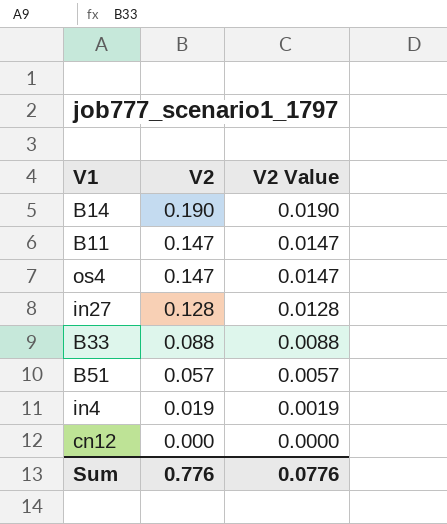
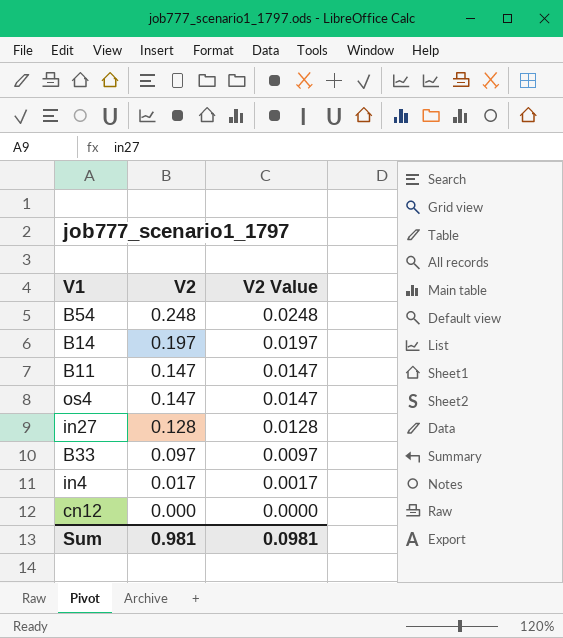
row B51: 0.057 | 0.0057 -> none
row B54: none -> 0.248 | 0.0248
B14 | V2: 0.190 -> 0.197
B14 | V2 Value: 0.0190 -> 0.0197
B33 | V2: 0.088 -> 0.097
B33 | V2 Value: 0.0088 -> 0.0097
in4 | V2: 0.019 -> 0.017
in4 | V2 Value: 0.0019 -> 0.0017
Sum | V2: 0.776 -> 0.981
Sum | V2 Value: 0.0776 -> 0.0981

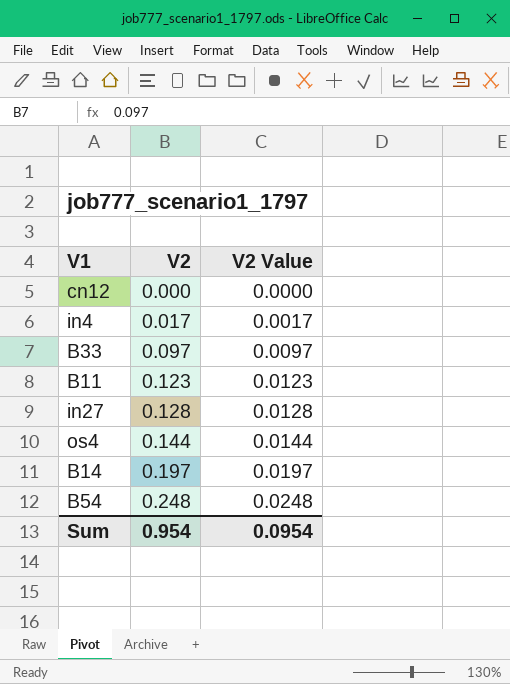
row order: V2 descending -> V2 ascending
B11 | V2: 0.147 -> 0.123
B11 | V2 Value: 0.0147 -> 0.0123
os4 | V2: 0.147 -> 0.144
os4 | V2 Value: 0.0147 -> 0.0144
Sum | V2: 0.981 -> 0.954
Sum | V2 Value: 0.0981 -> 0.0954

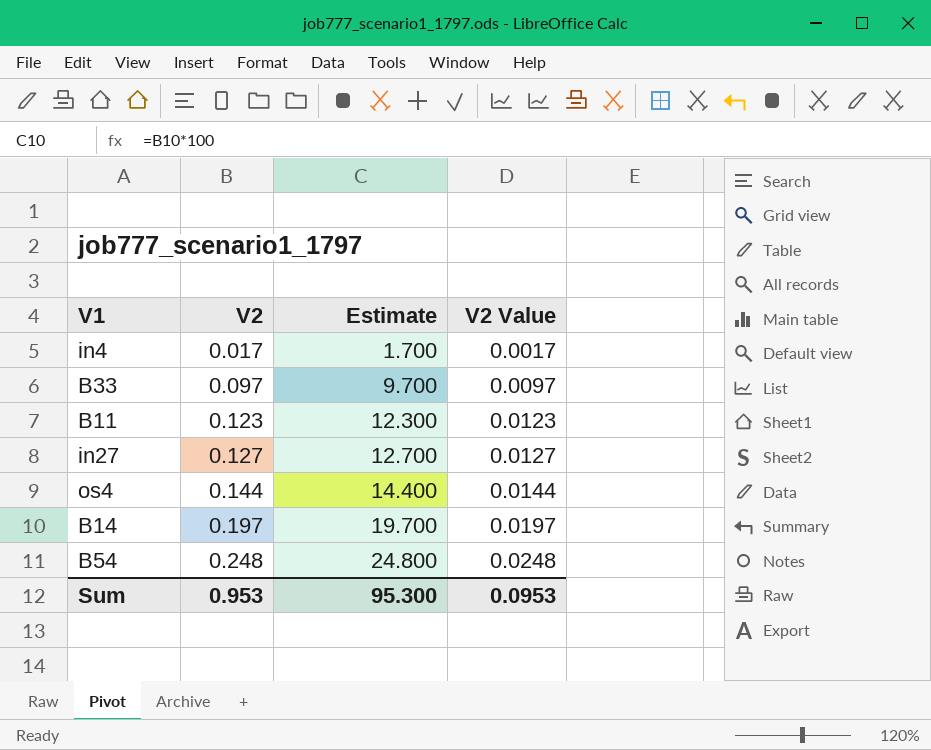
column Estimate | formula: none -> [V2] * 100
row cn12: 0.000 | 0.0000 -> none
in27 | V2: 0.128 -> 0.127
in27 | V2 Value: 0.0128 -> 0.0127
Sum | V2: 0.954 -> 0.953
Sum | V2 Value: 0.0954 -> 0.0953

